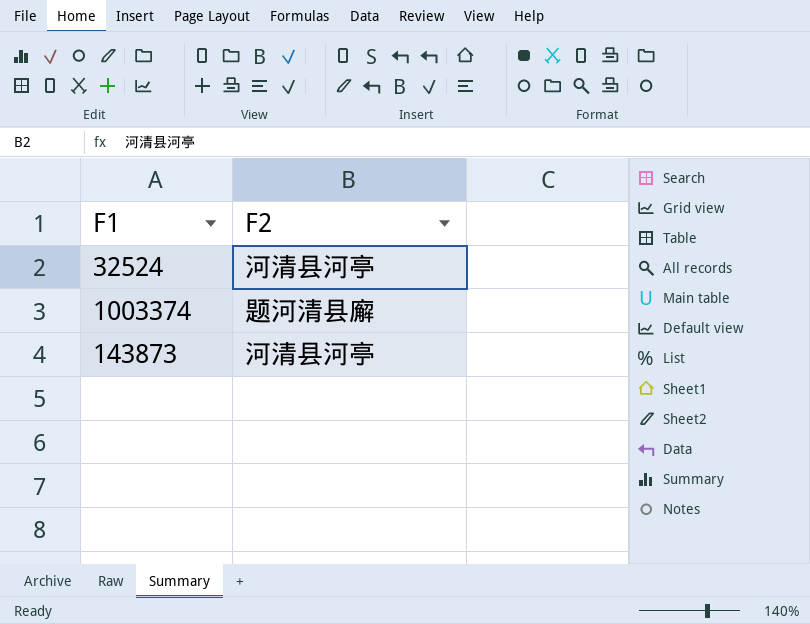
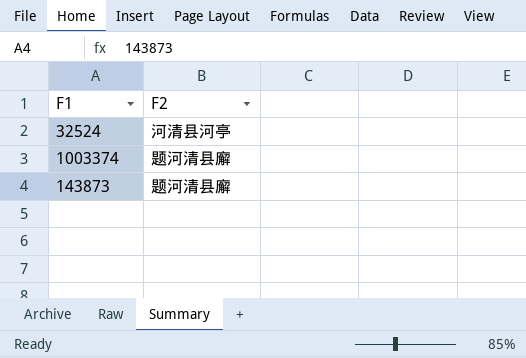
143873 | F2: 河清县河亭 -> 题河清县廨

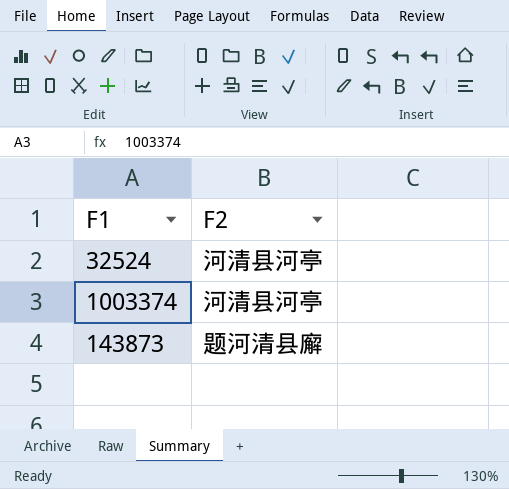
1003374 | F2: 题河清县廨 -> 河清县河亭

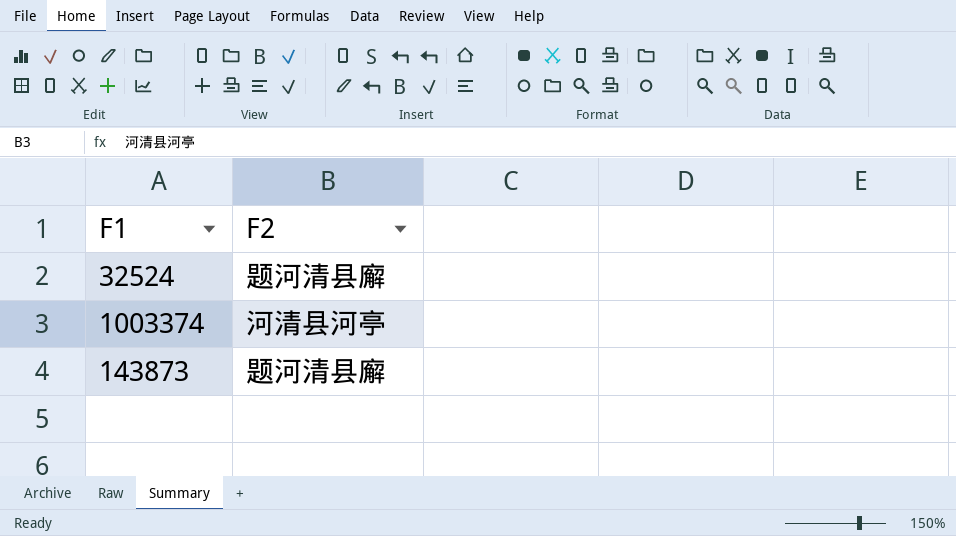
32524 | F2: 河清县河亭 -> 题河清县廨

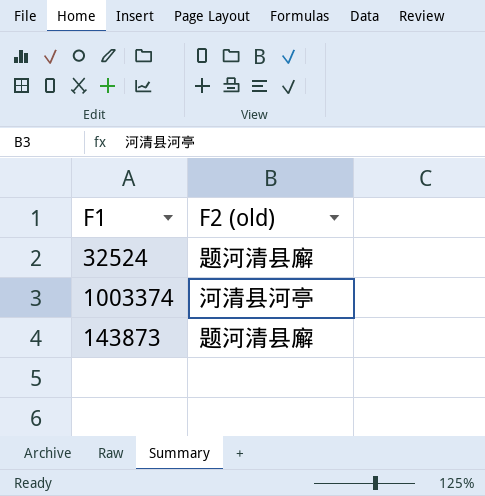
column name: F2 -> F2 (old)

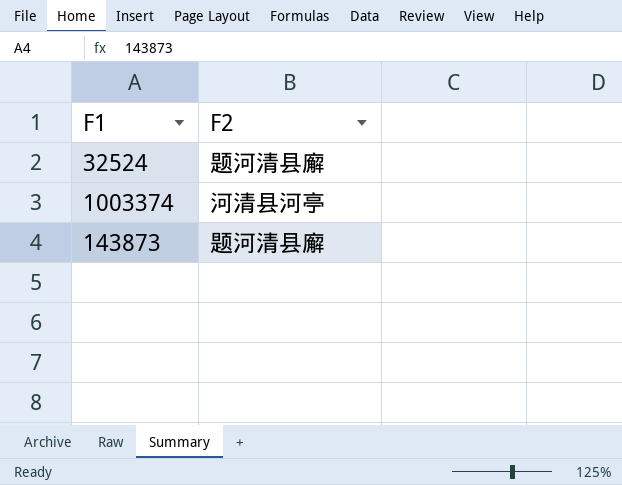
column name: F2 (old) -> F2

